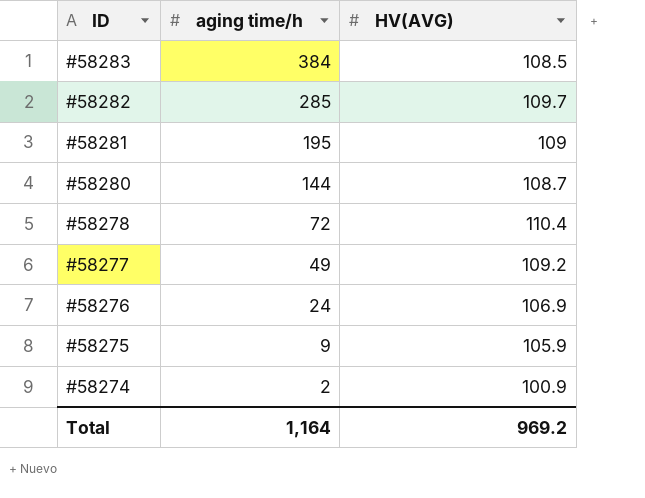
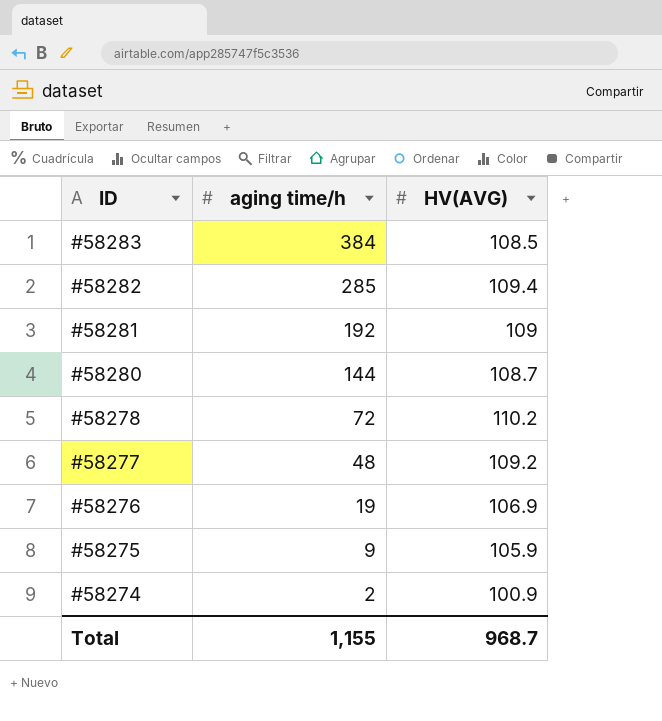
#58282 | HV(AVG): 109.7 -> 109.4
#58281 | aging time/h: 195 -> 192
#58278 | HV(AVG): 110.4 -> 110.2
#58277 | aging time/h: 49 -> 48
#58276 | aging time/h: 24 -> 19
Total | aging time/h: 1,164 -> 1,155
Total | HV(AVG): 969.2 -> 968.7

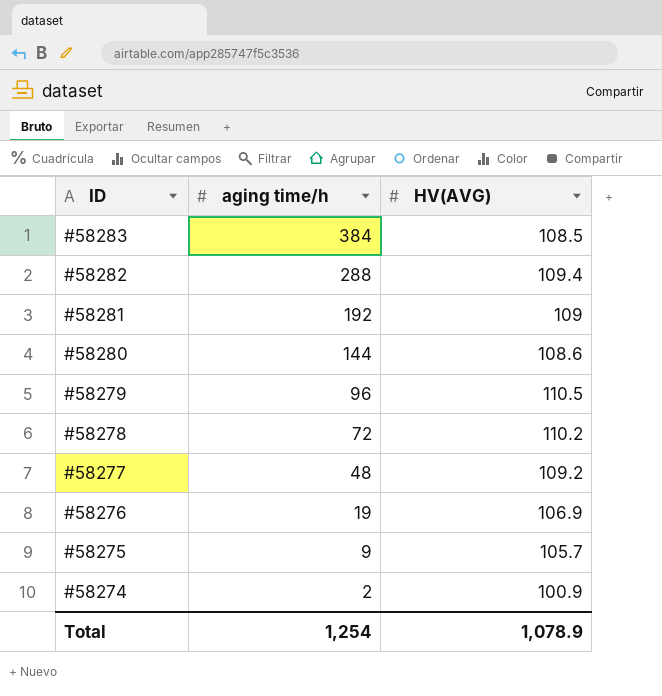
#58282 | aging time/h: 285 -> 288
#58280 | HV(AVG): 108.7 -> 108.6
row #58279: none -> 96 | 110.5
#58275 | HV(AVG): 105.9 -> 105.7
Total | aging time/h: 1,155 -> 1,254
Total | HV(AVG): 968.7 -> 1,078.9

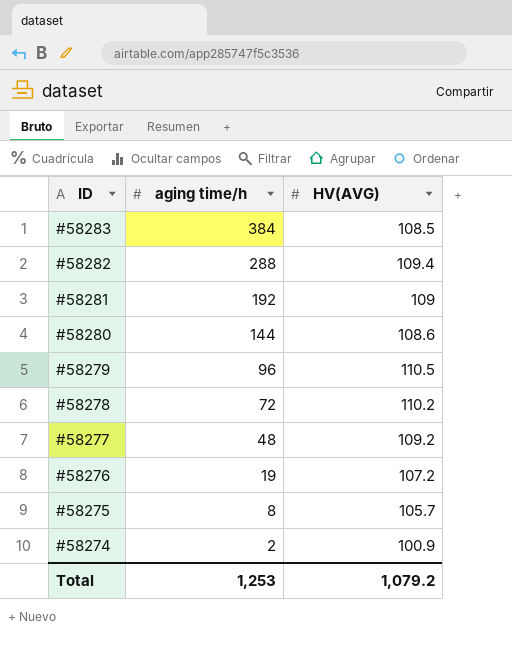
#58276 | HV(AVG): 106.9 -> 107.2
#58275 | aging time/h: 9 -> 8
Total | aging time/h: 1,254 -> 1,253
Total | HV(AVG): 1,078.9 -> 1,079.2

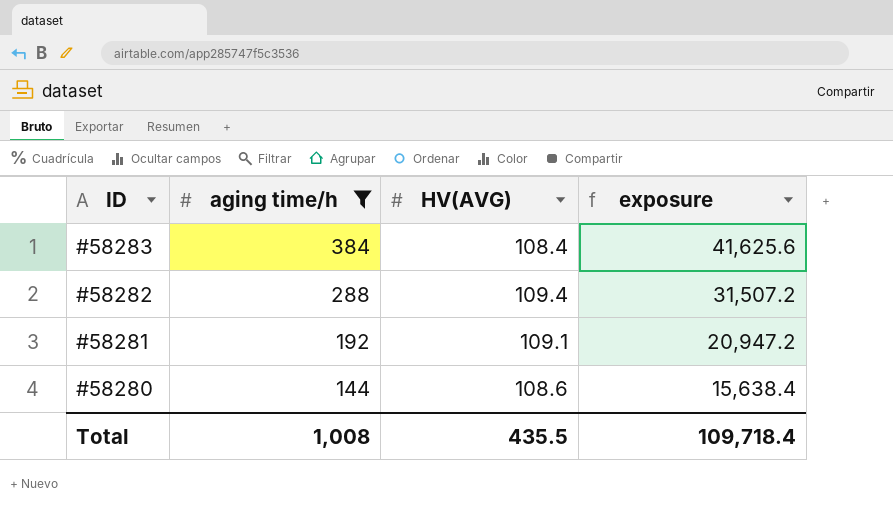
filter: none -> aging time/h >= 144
column exposure | formula: none -> [aging time/h] * [HV(AVG)]
#58283 | HV(AVG): 108.5 -> 108.4
#58281 | HV(AVG): 109 -> 109.1
Total | aging time/h: 1,253 -> 1,008
Total | HV(AVG): 1,079.2 -> 435.5

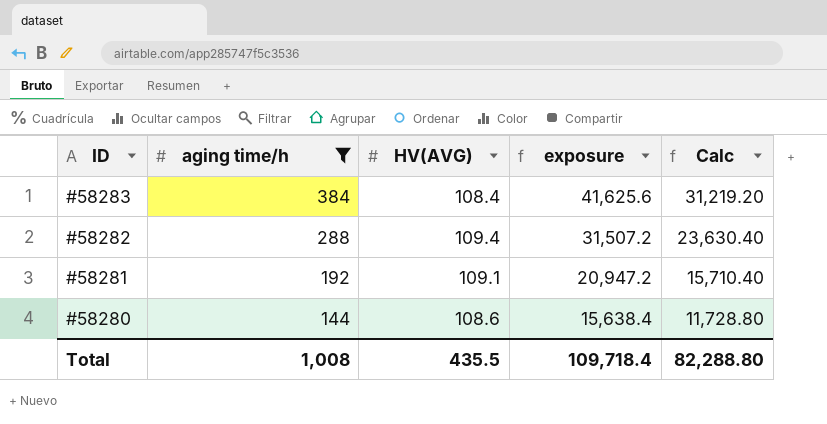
column Calc | formula: none -> [exposure] * 0.75

